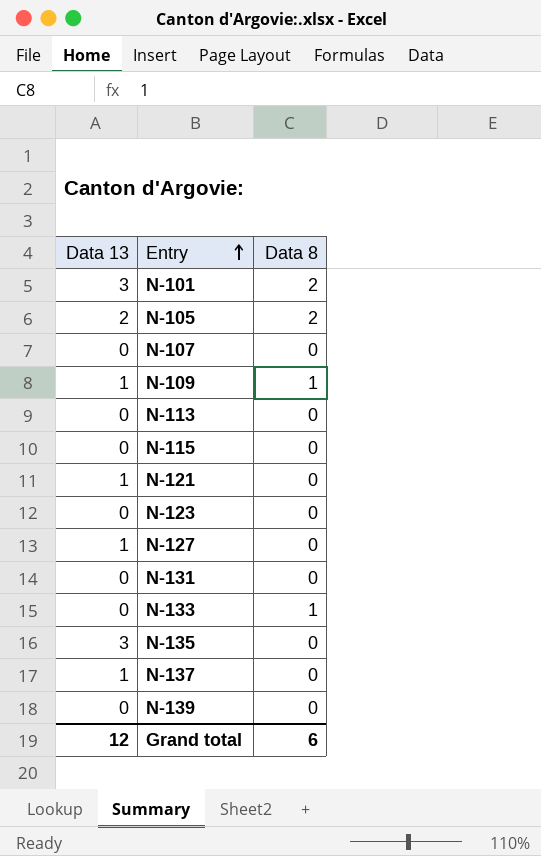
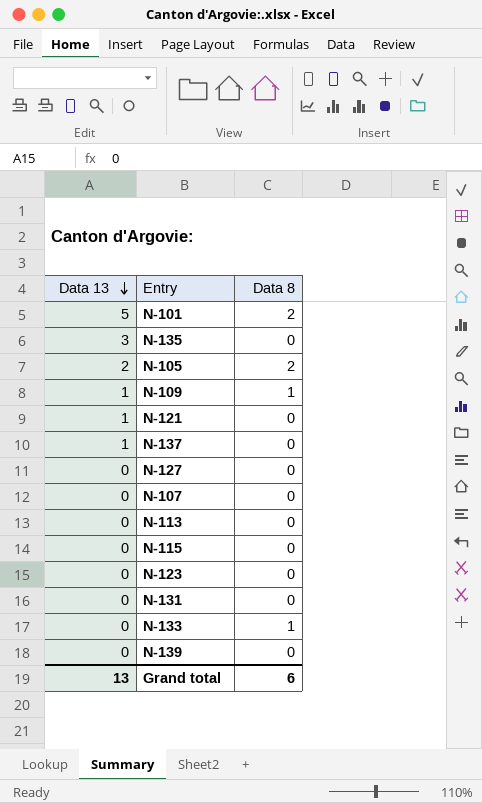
row order: Entry ascending -> Data 13 descending
N-101 | Data 13: 3 -> 5
N-127 | Data 13: 1 -> 0
Grand total | Data 13: 12 -> 13

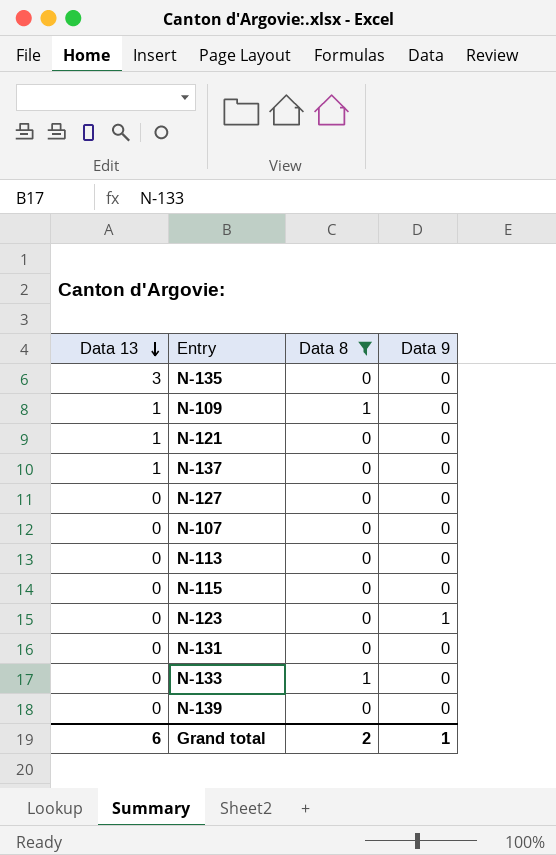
filter: none -> Data 8 != 2
column Data 9 | position: none -> 4
Grand total | Data 13: 13 -> 6
Grand total | Data 8: 6 -> 2

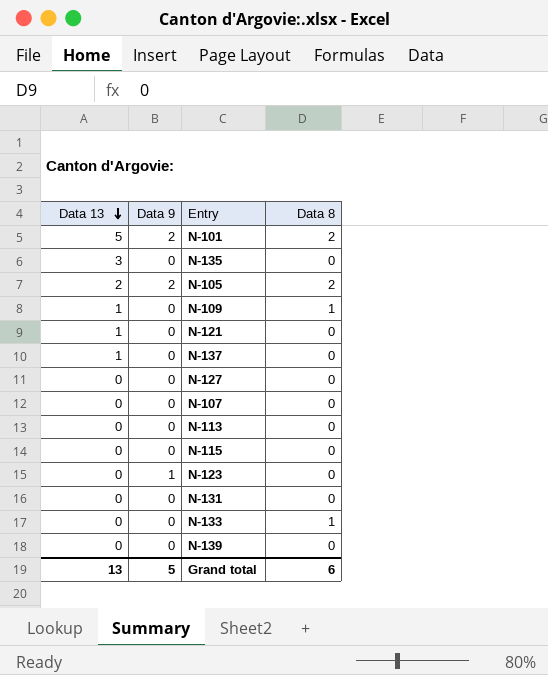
filter: Data 8 != 2 -> none
column Data 9 | position: 4 -> 2
Grand total | Data 13: 6 -> 13
Grand total | Data 9: 1 -> 5
Grand total | Data 8: 2 -> 6

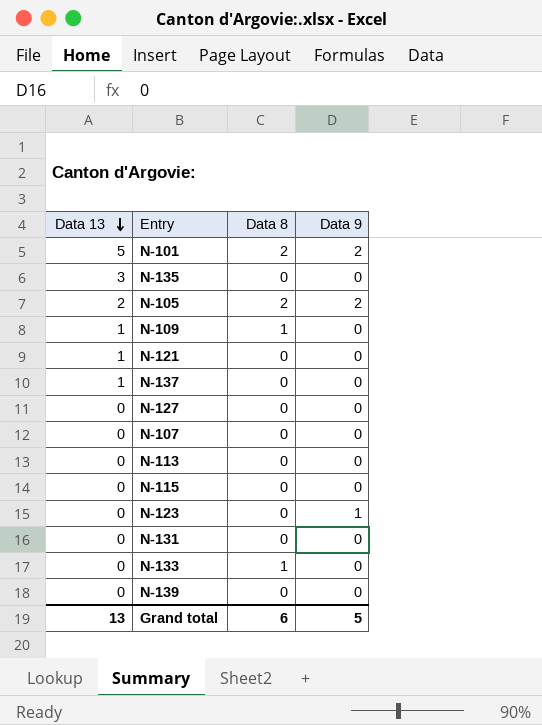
column Data 9 | position: 2 -> 4

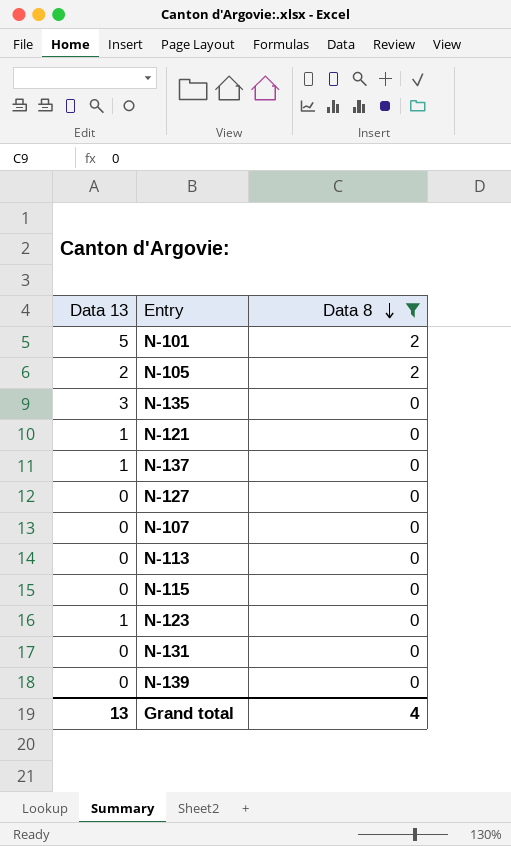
filter: none -> Data 8 != 1
row order: Data 13 descending -> Data 8 descending
column Data 9 | position: 4 -> none
N-123 | Data 13: 0 -> 1
Grand total | Data 8: 6 -> 4

